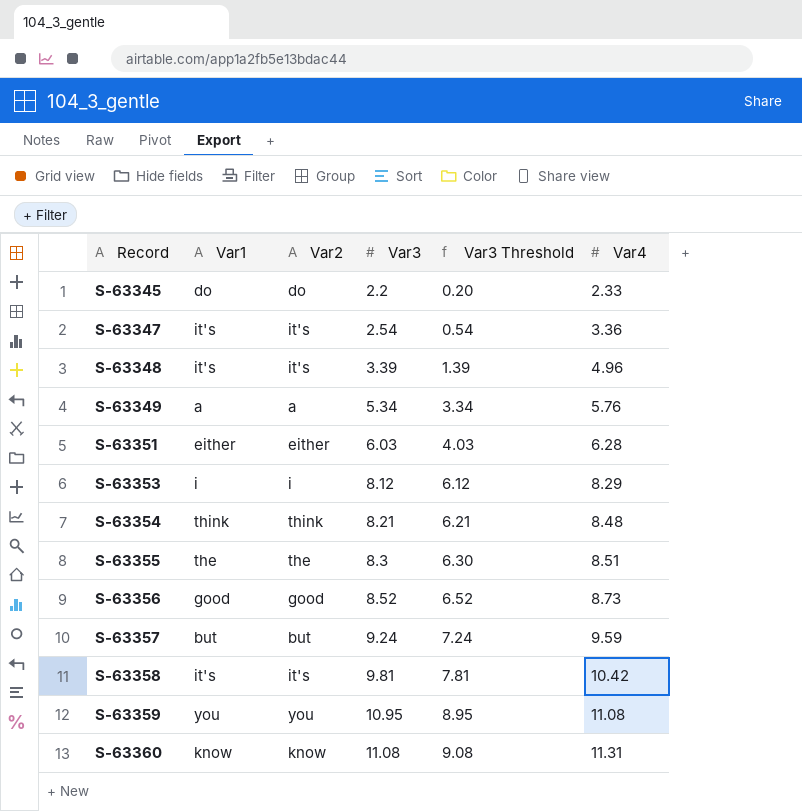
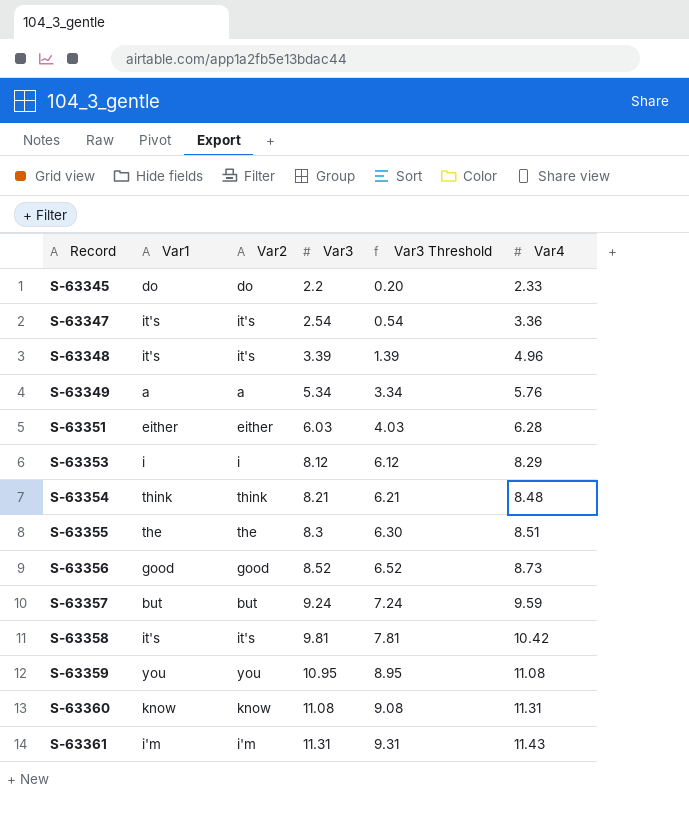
row S-63361: none -> i'm | i'm | 11.31 | 9.31 | 11.43

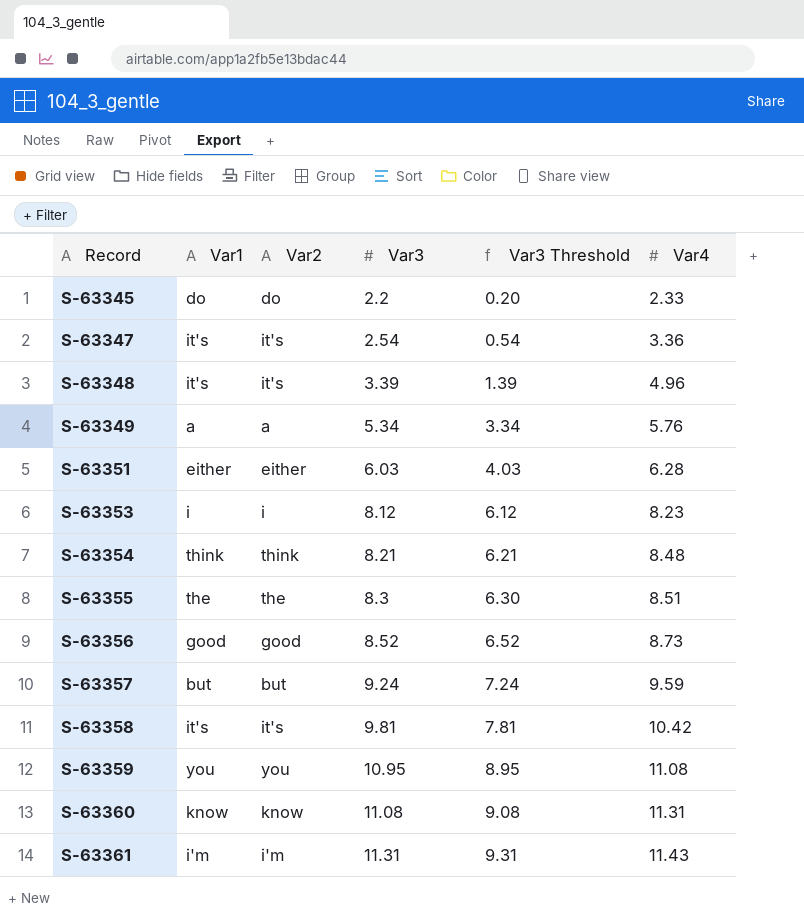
S-63353 | Var4: 8.29 -> 8.23

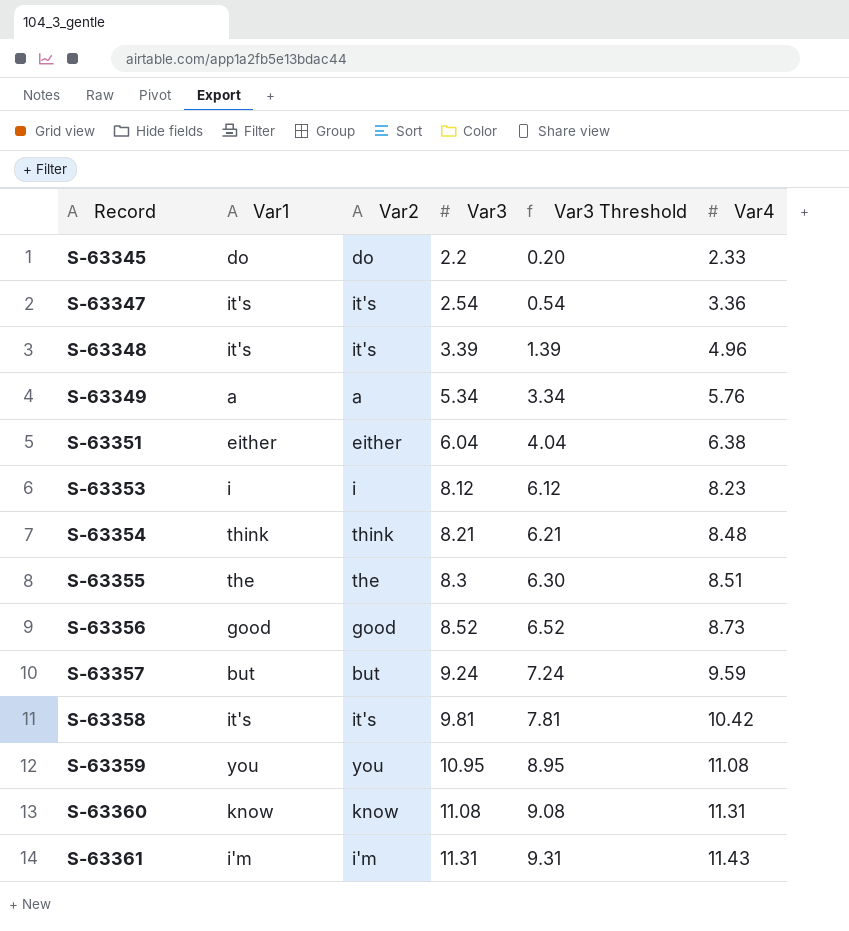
S-63351 | Var3: 6.03 -> 6.04
S-63351 | Var3 Threshold: 4.03 -> 4.04
S-63351 | Var4: 6.28 -> 6.38

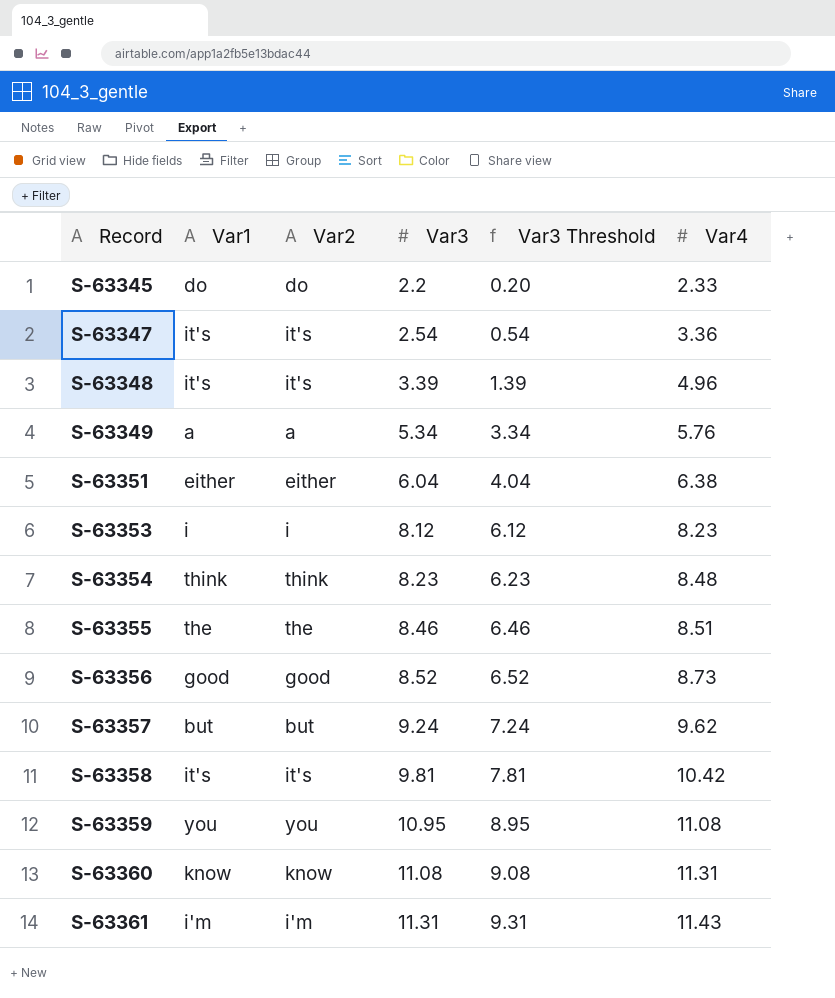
S-63354 | Var3: 8.21 -> 8.23
S-63354 | Var3 Threshold: 6.21 -> 6.23
S-63355 | Var3: 8.3 -> 8.46
S-63355 | Var3 Threshold: 6.30 -> 6.46
S-63357 | Var4: 9.59 -> 9.62

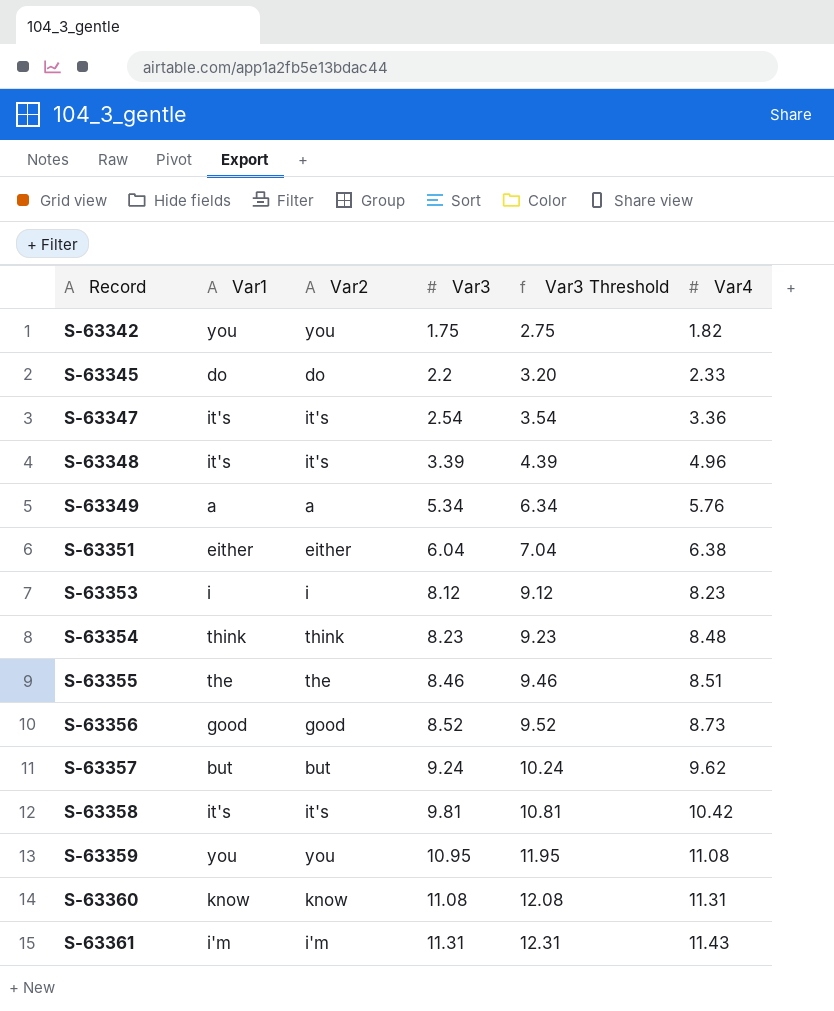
column Var3 Threshold | formula: [Var3] - 2 -> [Var3] + 1
row S-63342: none -> you | you | 1.75 | 2.75 | 1.82

